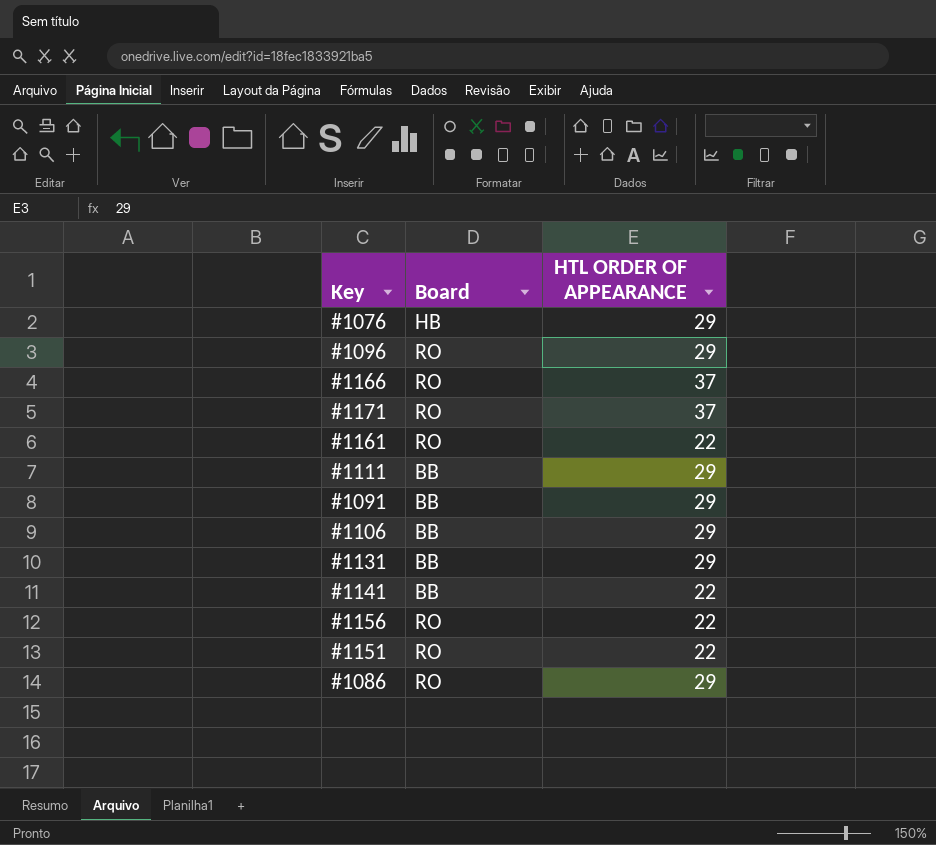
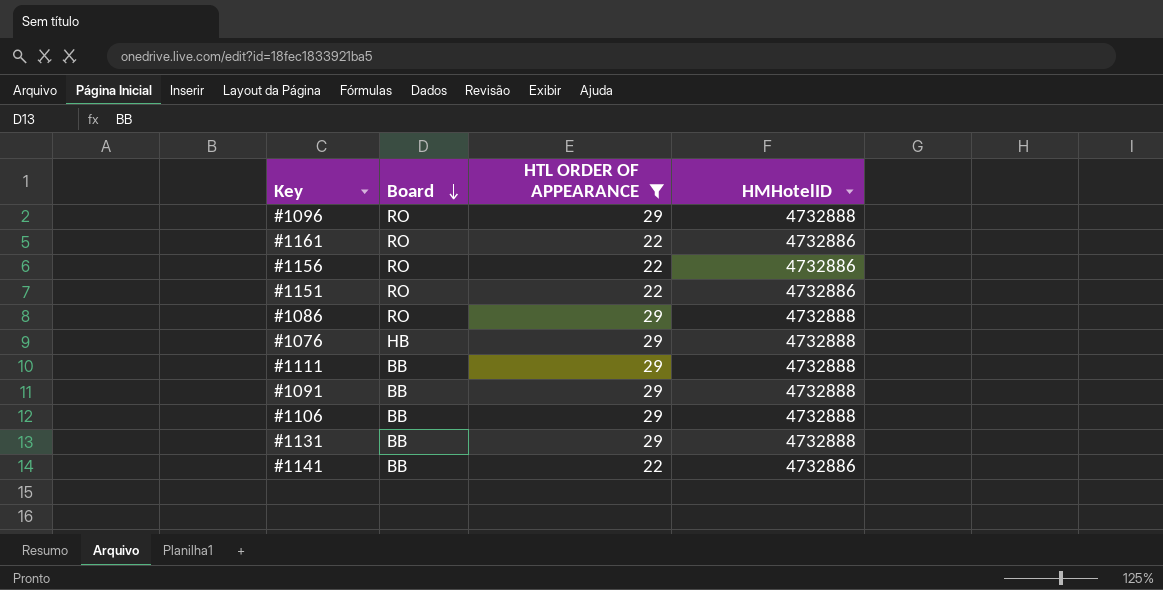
filter: none -> HTL ORDER OF APPEARANCE != 37
row order: none -> Board descending
column HMHotelID | position: none -> 4

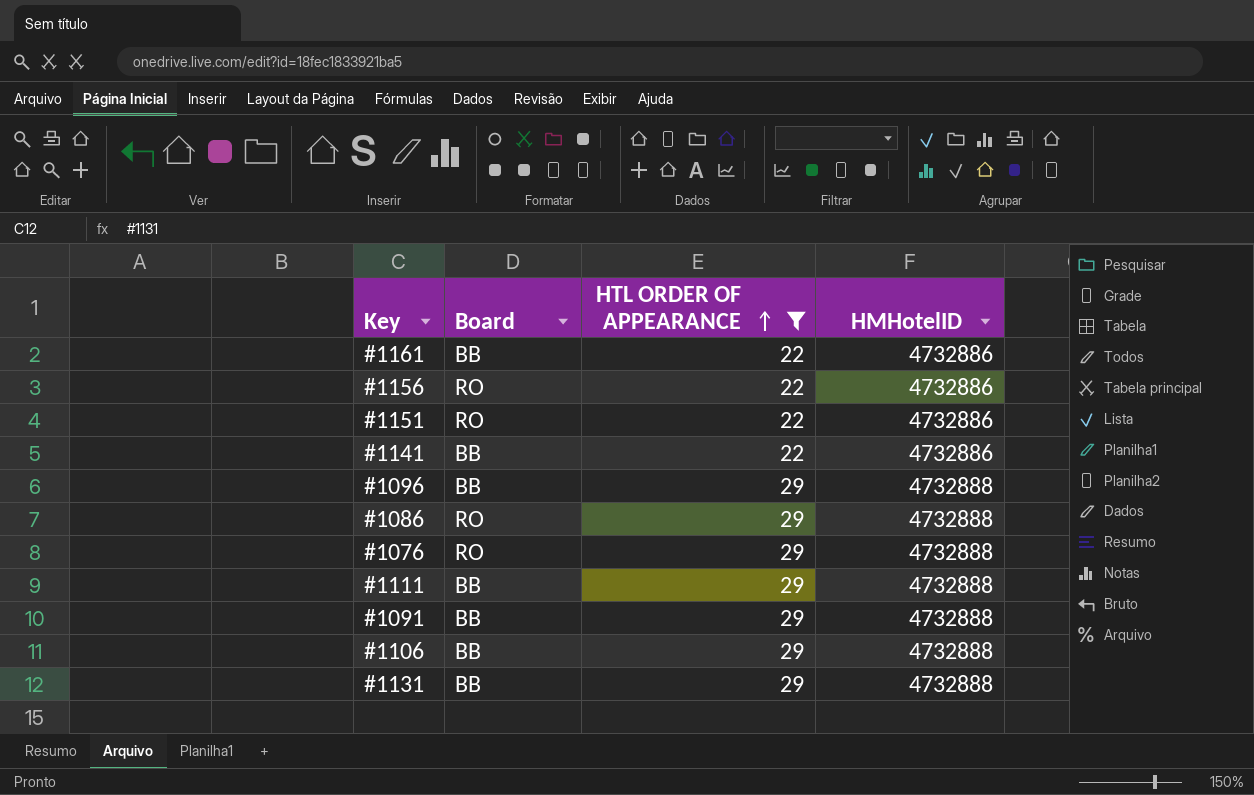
row order: Board descending -> HTL ORDER OF APPEARANCE ascending
#1161 | Board: RO -> BB
#1096 | Board: RO -> BB
#1076 | Board: HB -> RO

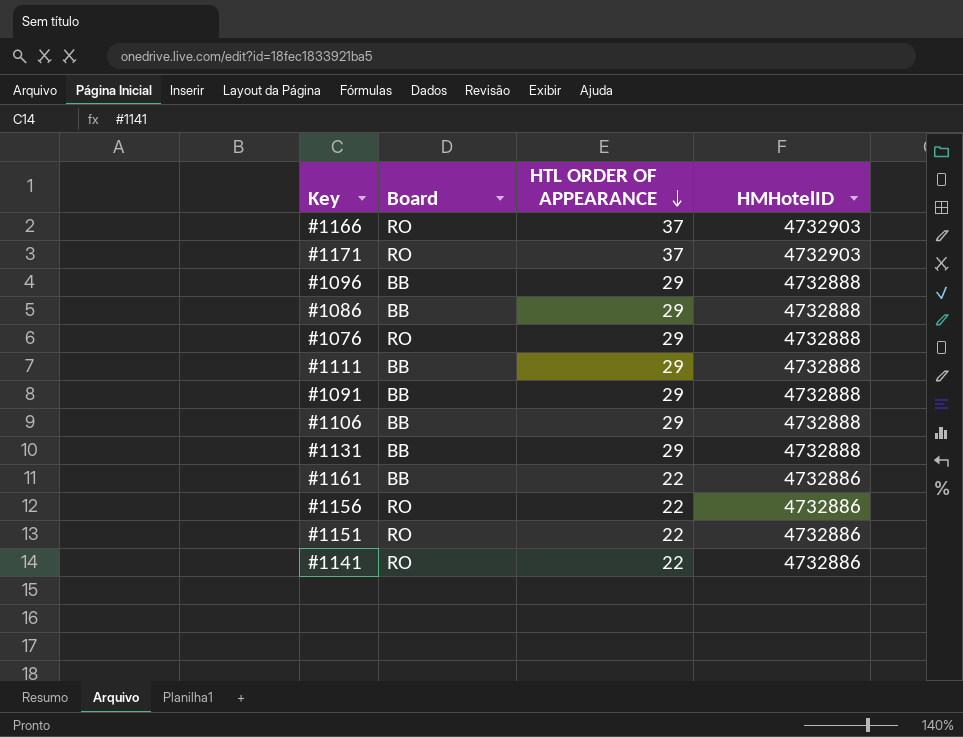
filter: HTL ORDER OF APPEARANCE != 37 -> none
row order: HTL ORDER OF APPEARANCE ascending -> HTL ORDER OF APPEARANCE descending
#1086 | Board: RO -> BB
#1141 | Board: BB -> RO

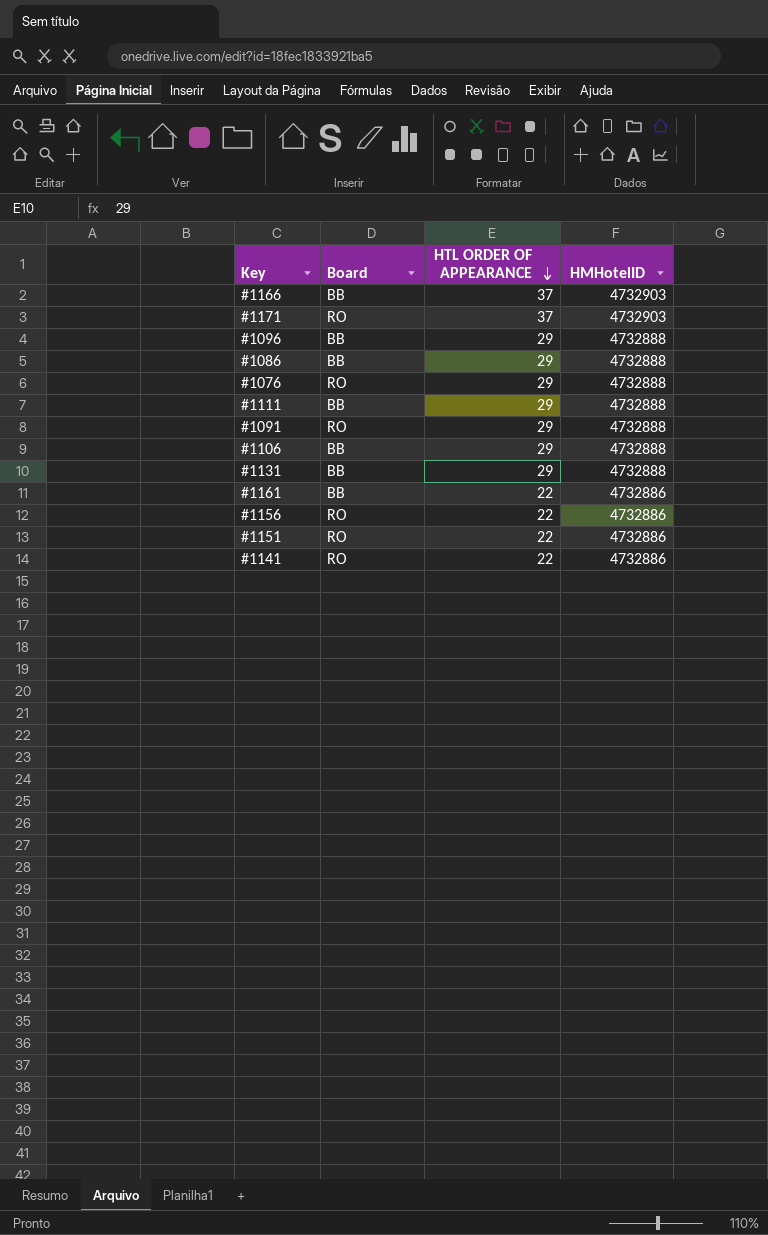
#1166 | Board: RO -> BB
#1091 | Board: BB -> RO

